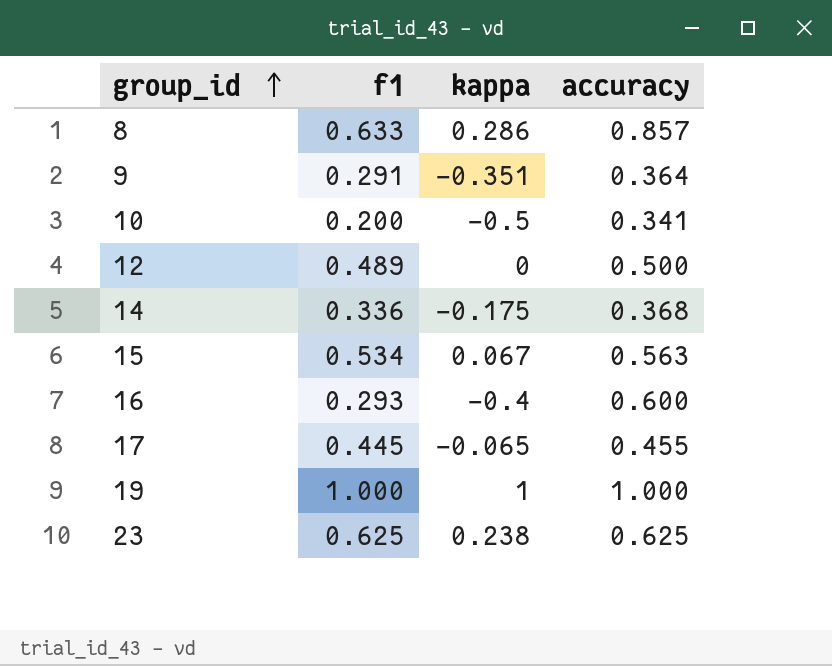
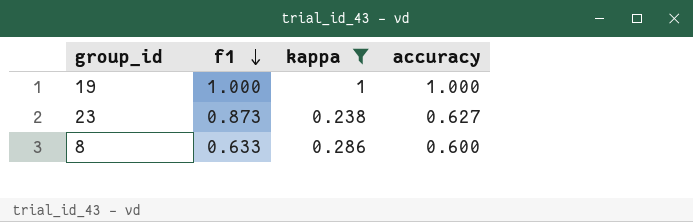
filter: none -> kappa >= 0.238
row order: group_id ascending -> f1 descending
23 | f1: 0.625 -> 0.873
23 | accuracy: 0.625 -> 0.627
8 | accuracy: 0.857 -> 0.600

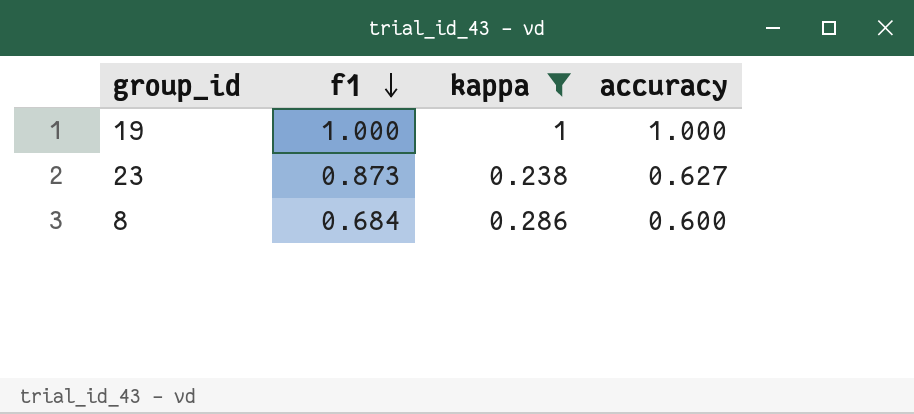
8 | f1: 0.633 -> 0.684

